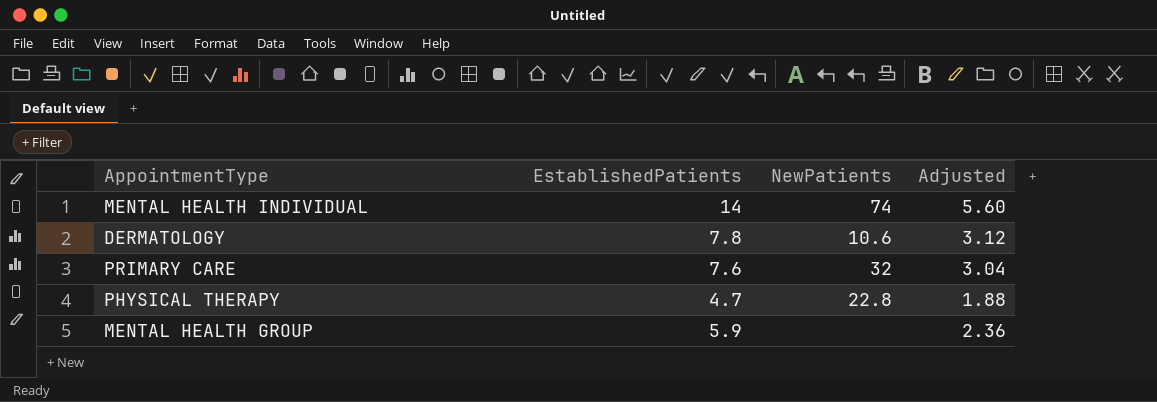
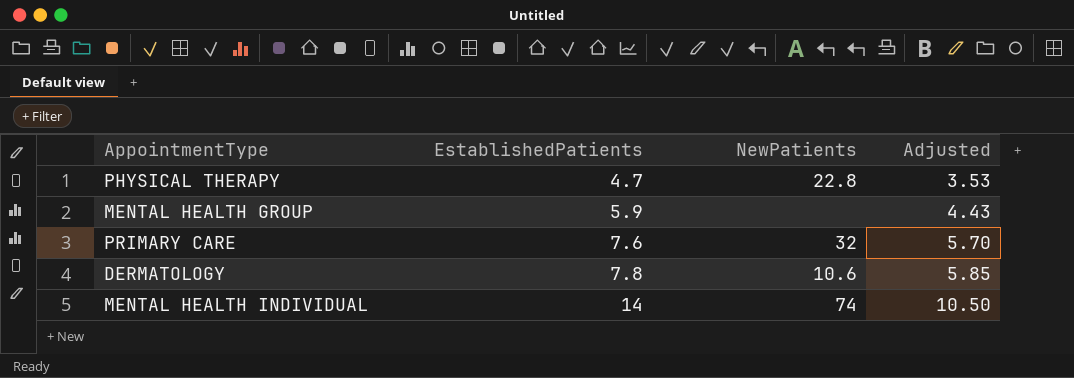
row order: none -> EstablishedPatients ascending
column Adjusted | formula: [EstablishedPatients] * 0.4 -> [EstablishedPatients] * 0.75

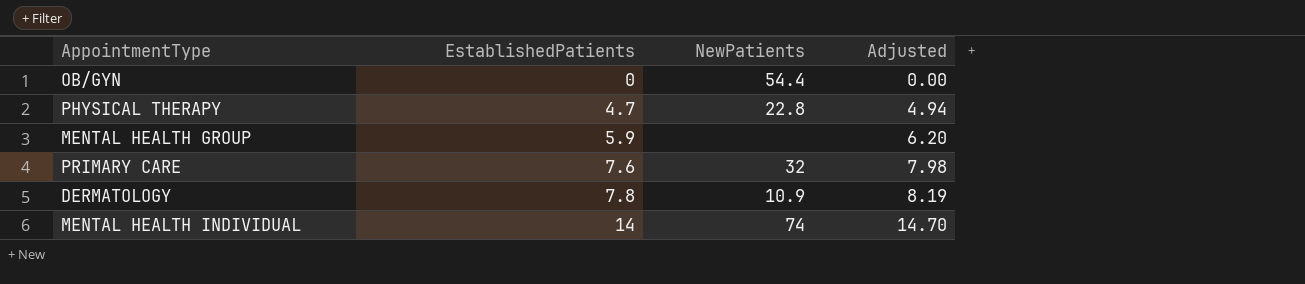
column Adjusted | formula: [EstablishedPatients] * 0.75 -> [EstablishedPatients] * 1.05
row OB/GYN: none -> 0 | 54.4 | 0.00
DERMATOLOGY | NewPatients: 10.6 -> 10.9

